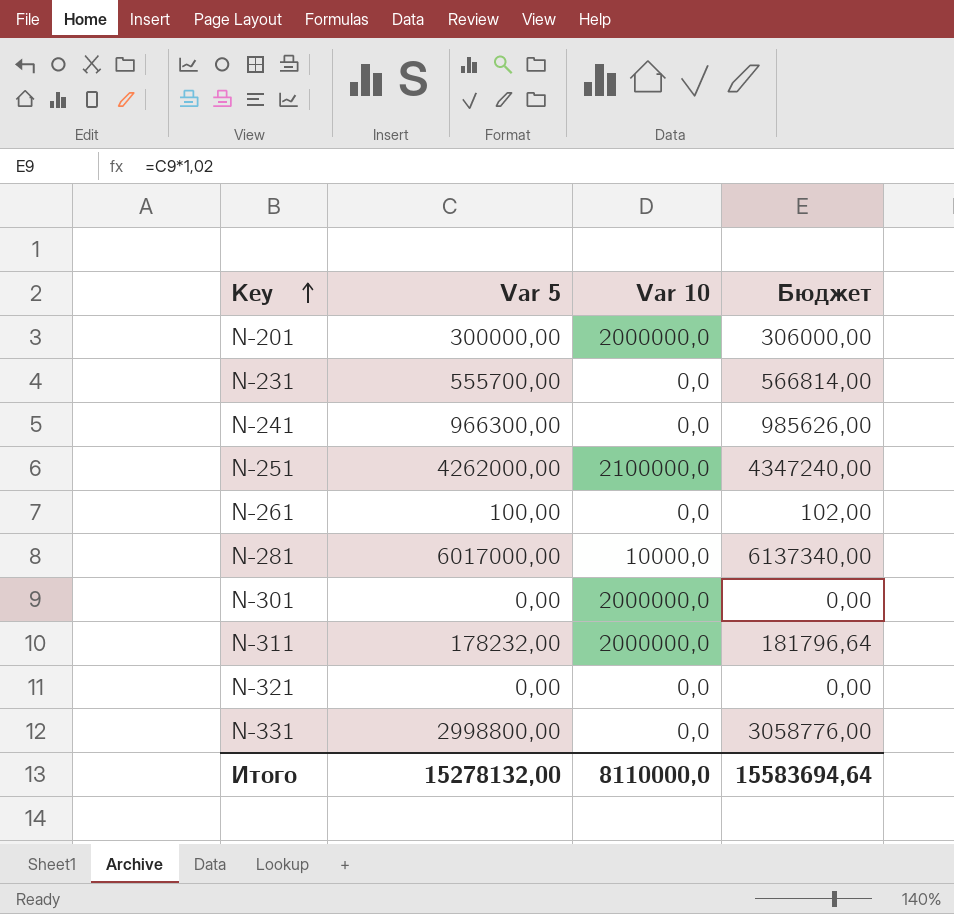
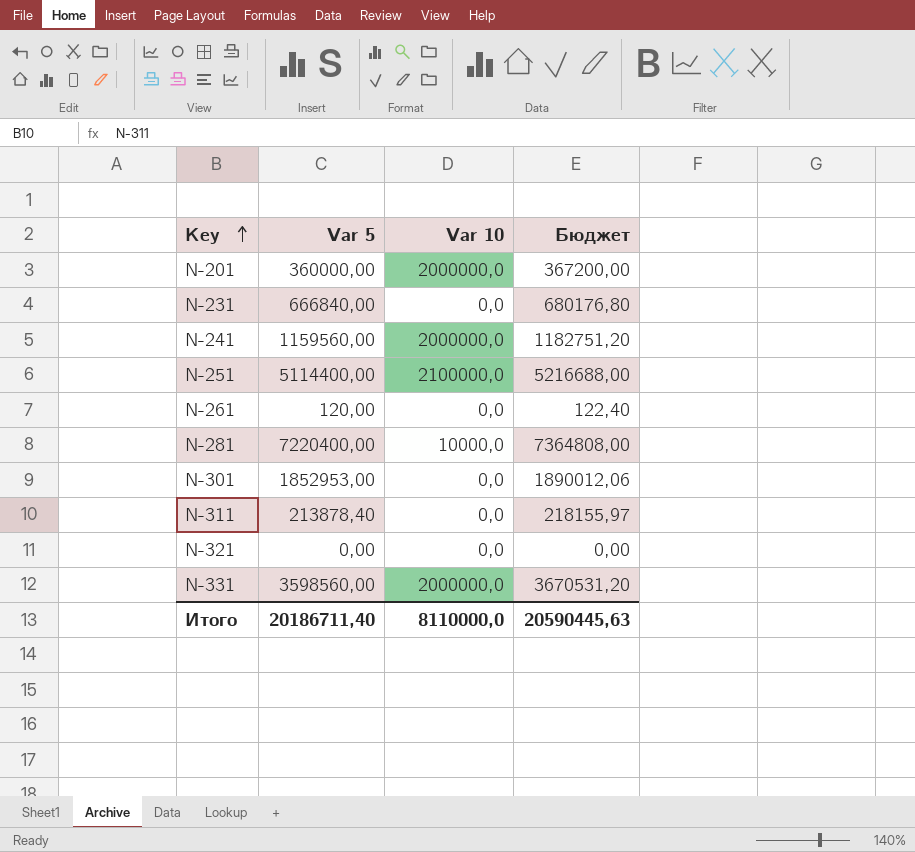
N-201 | Var 5: 300000,00 -> 360000,00
N-201 | Бюджет: 306000,00 -> 367200,00
N-231 | Var 5: 555700,00 -> 666840,00
N-231 | Бюджет: 566814,00 -> 680176,80
N-241 | Var 5: 966300,00 -> 1159560,00
N-241 | Var 10: 0,0 -> 2000000,0
N-241 | Бюджет: 985626,00 -> 1182751,20
N-251 | Var 5: 4262000,00 -> 5114400,00
N-251 | Бюджет: 4347240,00 -> 5216688,00
N-261 | Var 5: 100,00 -> 120,00
N-261 | Бюджет: 102,00 -> 122,40
N-281 | Var 5: 6017000,00 -> 7220400,00
N-281 | Бюджет: 6137340,00 -> 7364808,00
N-301 | Var 5: 0,00 -> 1852953,00
N-301 | Var 10: 2000000,0 -> 0,0
N-301 | Бюджет: 0,00 -> 1890012,06
N-311 | Var 5: 178232,00 -> 213878,40
N-311 | Var 10: 2000000,0 -> 0,0
N-311 | Бюджет: 181796,64 -> 218155,97
N-331 | Var 5: 2998800,00 -> 3598560,00
N-331 | Var 10: 0,0 -> 2000000,0
N-331 | Бюджет: 3058776,00 -> 3670531,20
Итого | Var 5: 15278132,00 -> 20186711,40
Итого | Бюджет: 15583694,64 -> 20590445,63

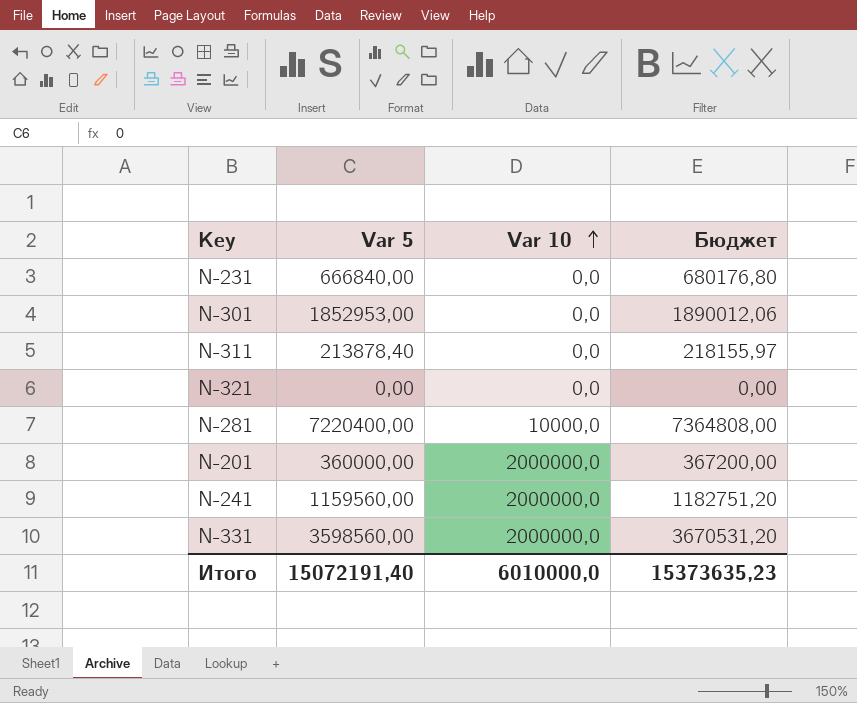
row order: Key ascending -> Var 10 ascending
row N-251: 5114400,00 | 2100000,0 | 5216688,00 -> none
row N-261: 120,00 | 0,0 | 122,40 -> none
Итого | Var 5: 20186711,40 -> 15072191,40
Итого | Var 10: 8110000,0 -> 6010000,0
Итого | Бюджет: 20590445,63 -> 15373635,23

